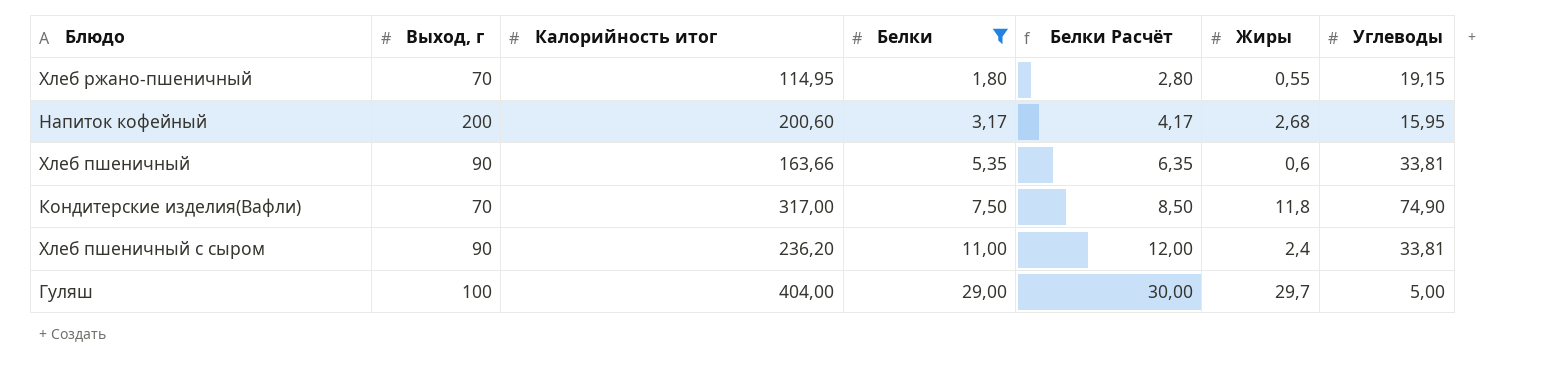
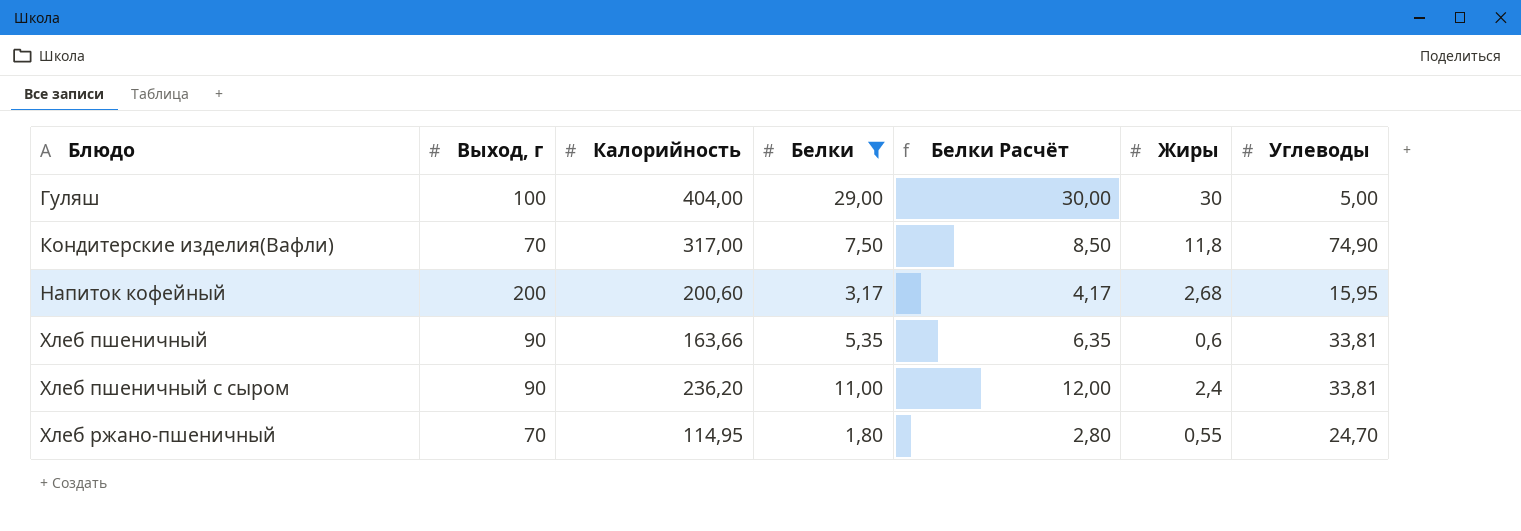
row order: Белки ascending -> Блюдо ascending
column name: Калорийность итог -> Калорийность
Гуляш | Жиры: 29,7 -> 30
Хлеб ржано-пшеничный | Углеводы: 19,15 -> 24,70

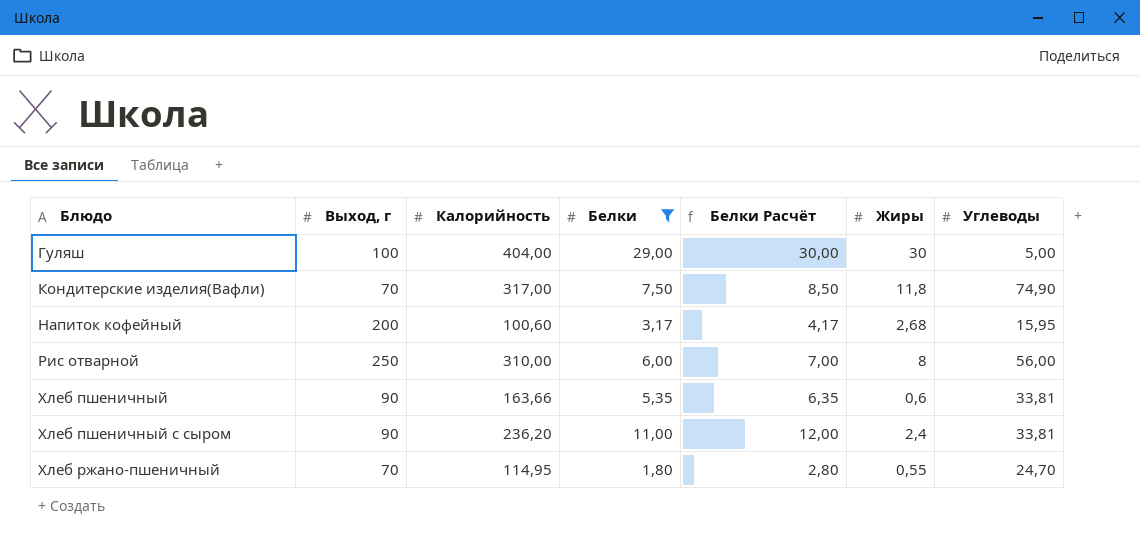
Напиток кофейный | Калорийность: 200,60 -> 100,60
row Рис отварной: none -> 250 | 310,00 | 6,00 | 7,00 | 8 | 56,00

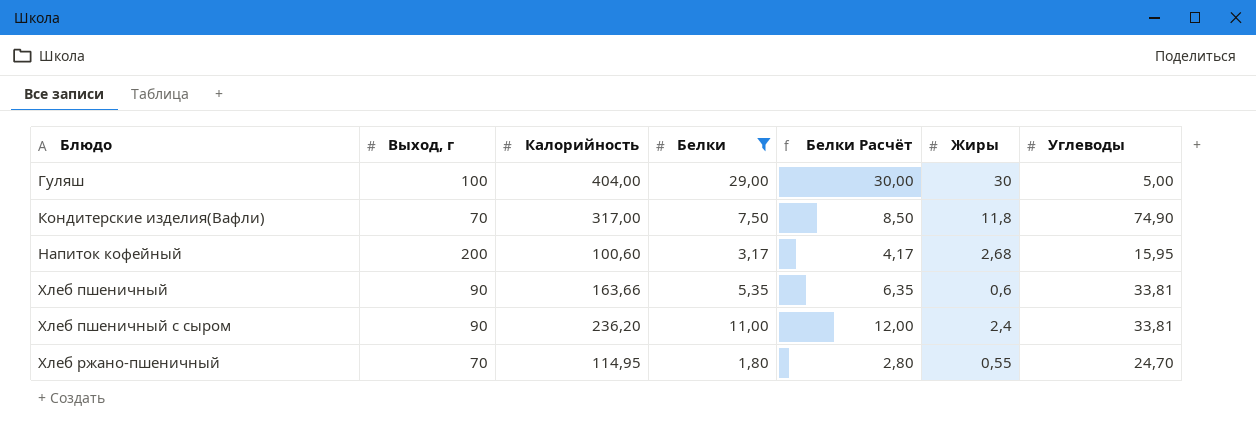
row Рис отварной: 250 | 310,00 | 6,00 | 7,00 | 8 | 56,00 -> none

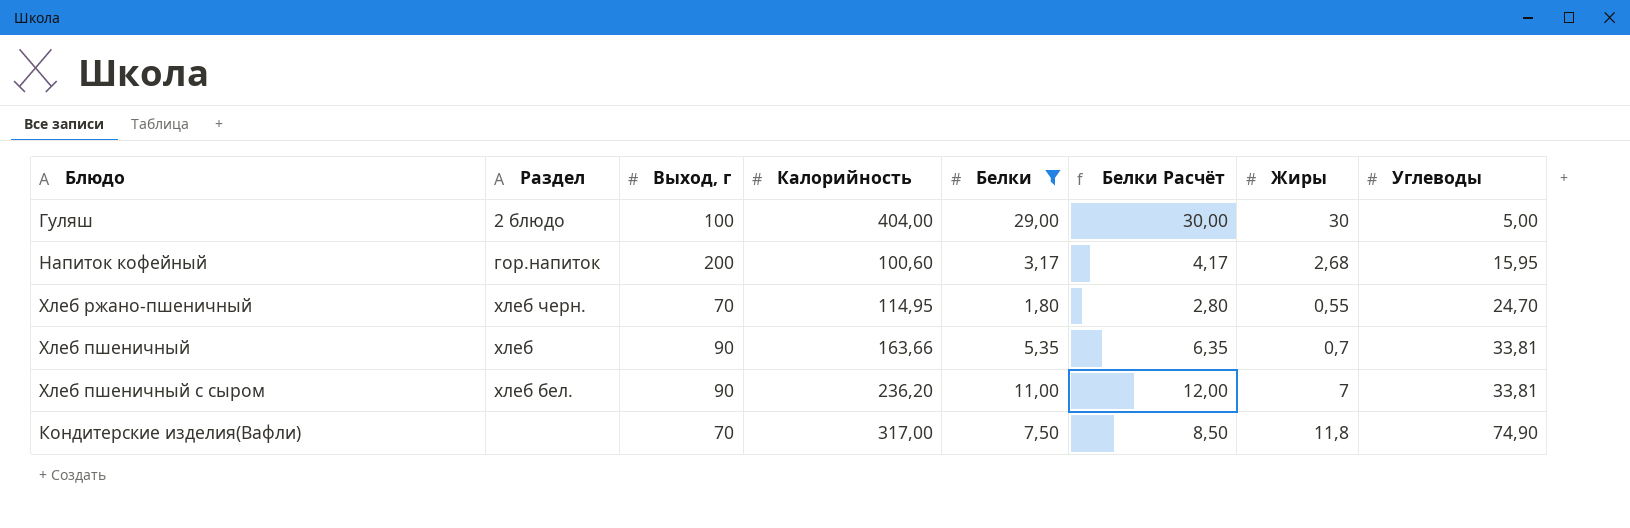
row order: Блюдо ascending -> Углеводы ascending
column Раздел | position: none -> 2
Хлеб пшеничный | Жиры: 0,6 -> 0,7
Хлеб пшеничный с сыром | Жиры: 2,4 -> 7

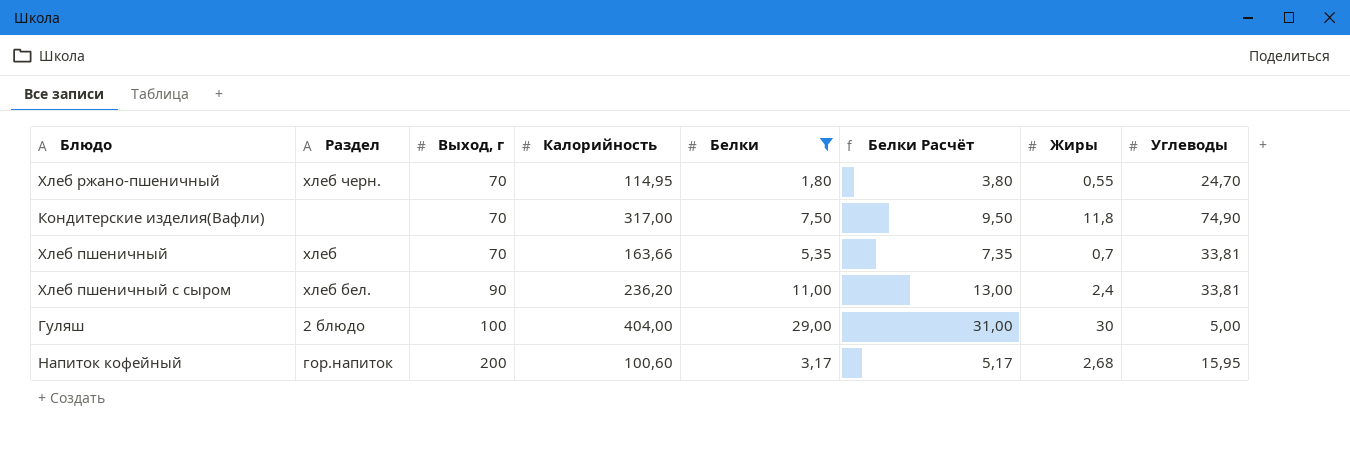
row order: Углеводы ascending -> Выход, г ascending
column Белки Расчёт | formula: [Белки] + 1 -> [Белки] + 2
Хлеб пшеничный | Выход, г: 90 -> 70
Хлеб пшеничный с сыром | Жиры: 7 -> 2,4

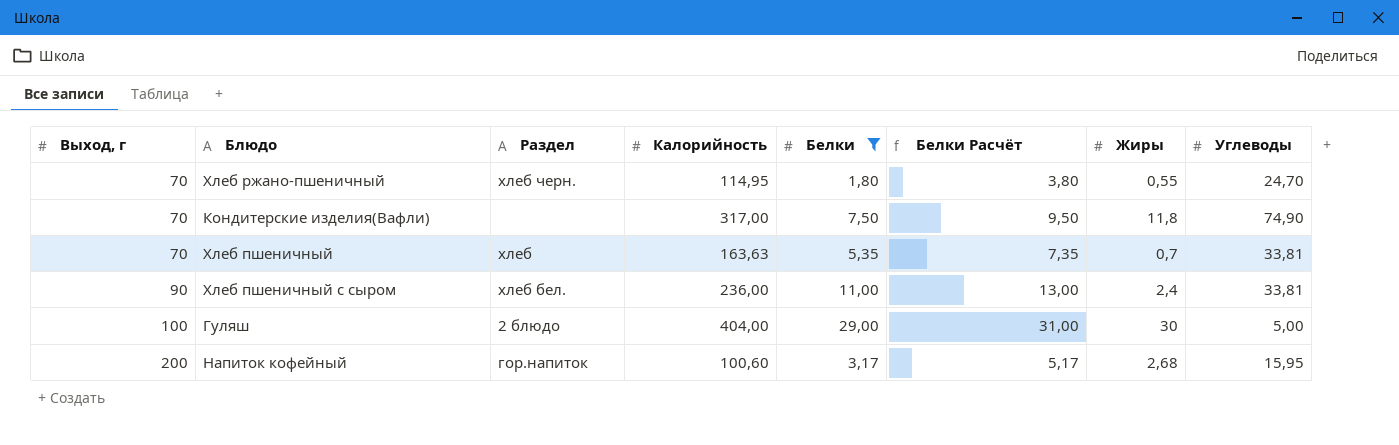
column Выход, г | position: 3 -> 1
Хлеб пшеничный | Калорийность: 163,66 -> 163,63
Хлеб пшеничный с сыром | Калорийность: 236,20 -> 236,00

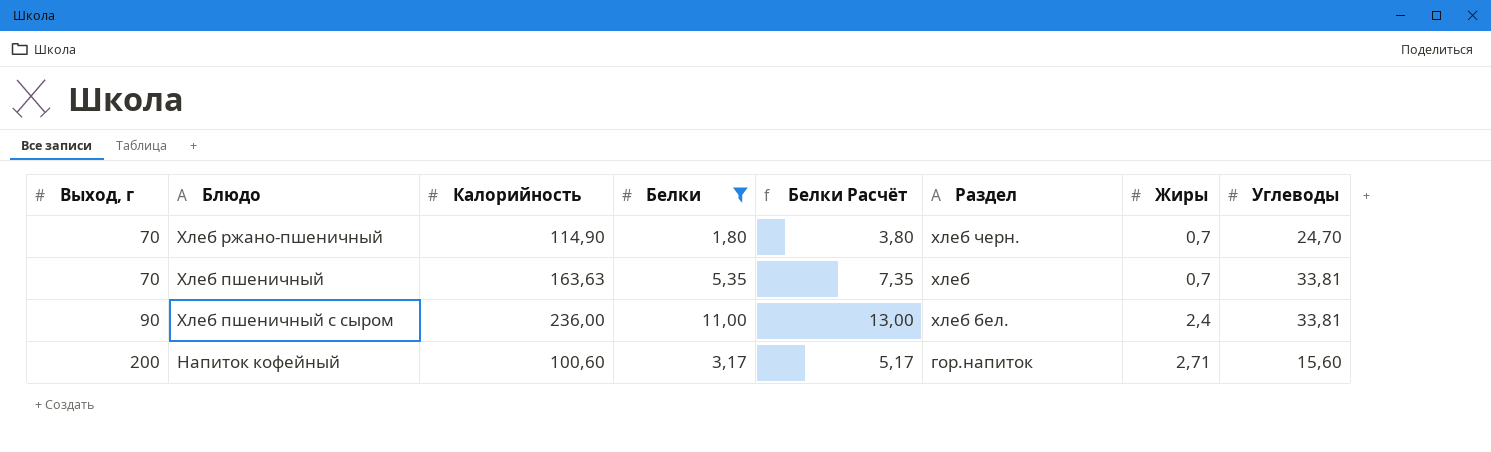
column Раздел | position: 3 -> 6
row Кондитерские изделия(Вафли): 70 | none | 317,00 | 7,50 | 9,50 | 11,8 | 74,90 -> none
row Гуляш: 100 | 2 блюдо | 404,00 | 29,00 | 31,00 | 30 | 5,00 -> none
Хлеб ржано-пшеничный | Калорийность: 114,95 -> 114,90
Хлеб ржано-пшеничный | Жиры: 0,55 -> 0,7
Напиток кофейный | Жиры: 2,68 -> 2,71
Напиток кофейный | Углеводы: 15,95 -> 15,60

